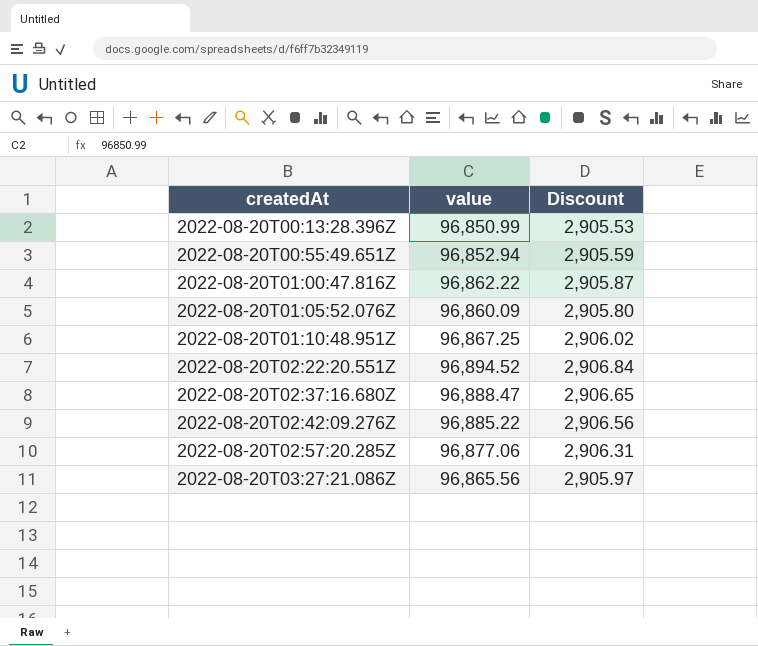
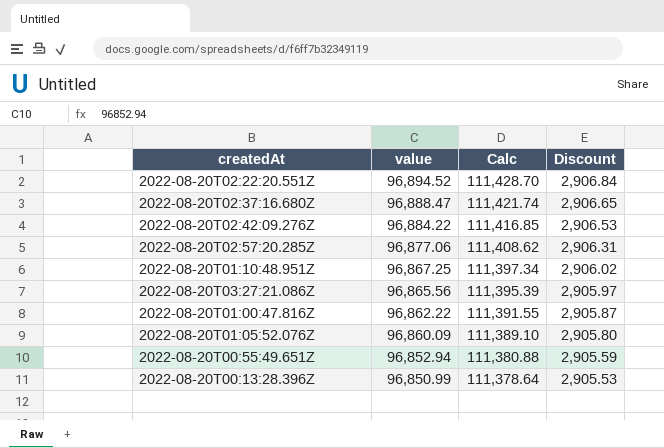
row order: createdAt ascending -> value descending
column Calc | formula: none -> [value] * 1.15
2022-08-20T02:42:09.276Z | value: 96,885.22 -> 96,884.22
2022-08-20T02:42:09.276Z | Discount: 2,906.56 -> 2,906.53

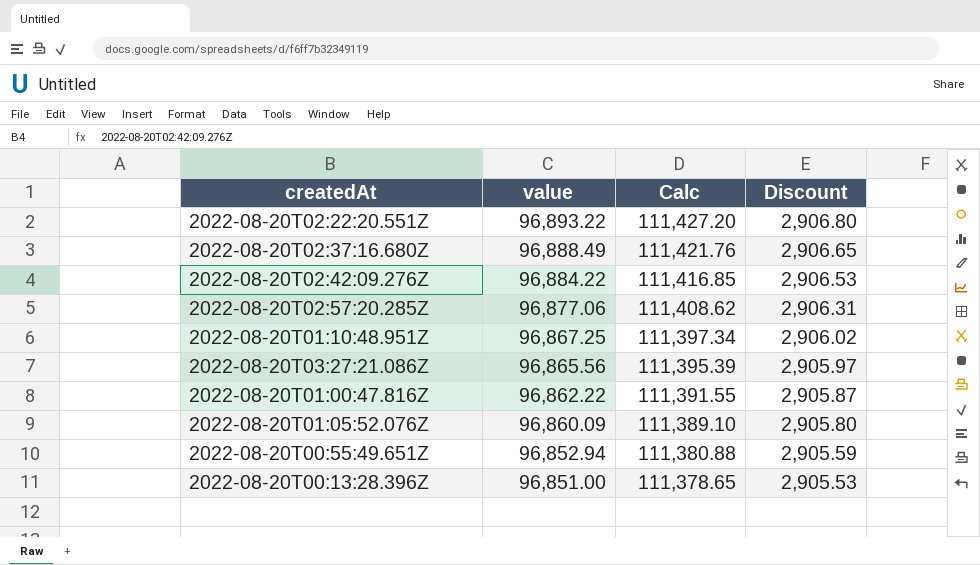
2022-08-20T02:22:20.551Z | value: 96,894.52 -> 96,893.22
2022-08-20T02:22:20.551Z | Calc: 111,428.70 -> 111,427.20
2022-08-20T02:22:20.551Z | Discount: 2,906.84 -> 2,906.80
2022-08-20T02:37:16.680Z | value: 96,888.47 -> 96,888.49
2022-08-20T02:37:16.680Z | Calc: 111,421.74 -> 111,421.76
2022-08-20T00:13:28.396Z | value: 96,850.99 -> 96,851.00
2022-08-20T00:13:28.396Z | Calc: 111,378.64 -> 111,378.65

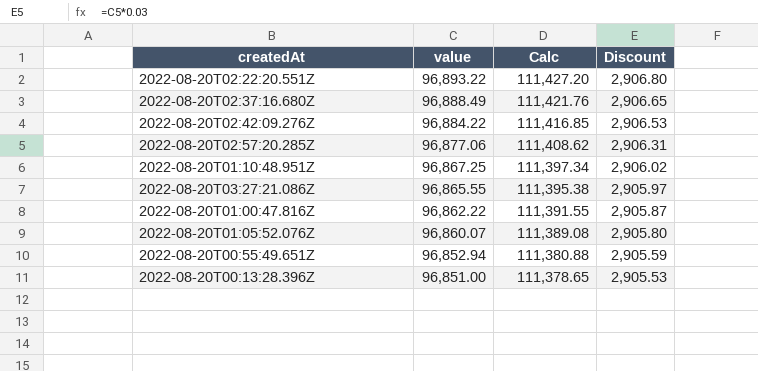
2022-08-20T03:27:21.086Z | value: 96,865.56 -> 96,865.55
2022-08-20T03:27:21.086Z | Calc: 111,395.39 -> 111,395.38
2022-08-20T01:05:52.076Z | value: 96,860.09 -> 96,860.07
2022-08-20T01:05:52.076Z | Calc: 111,389.10 -> 111,389.08

